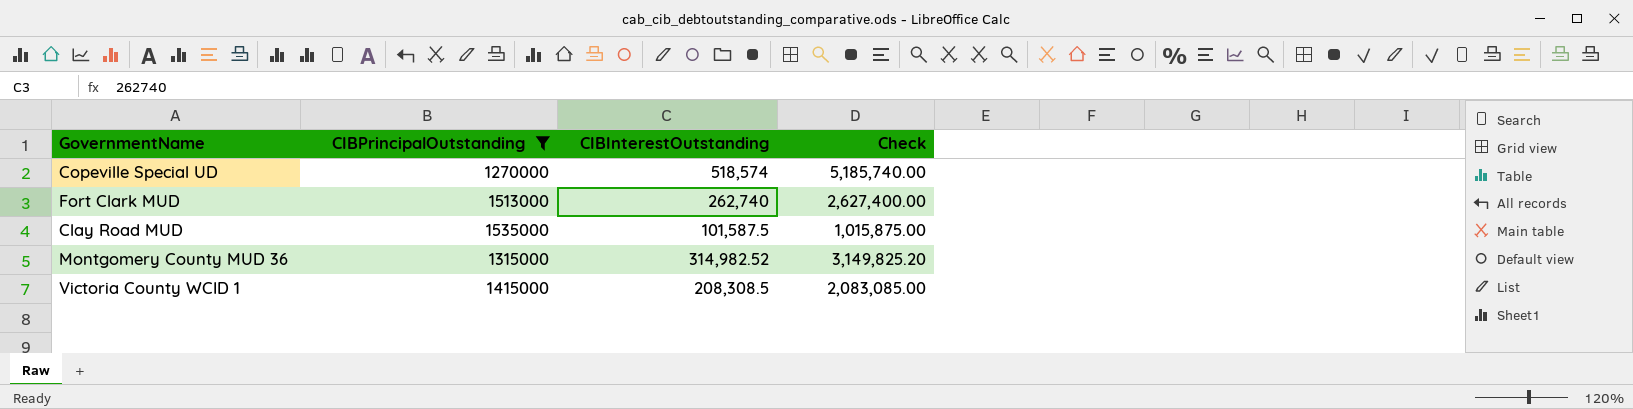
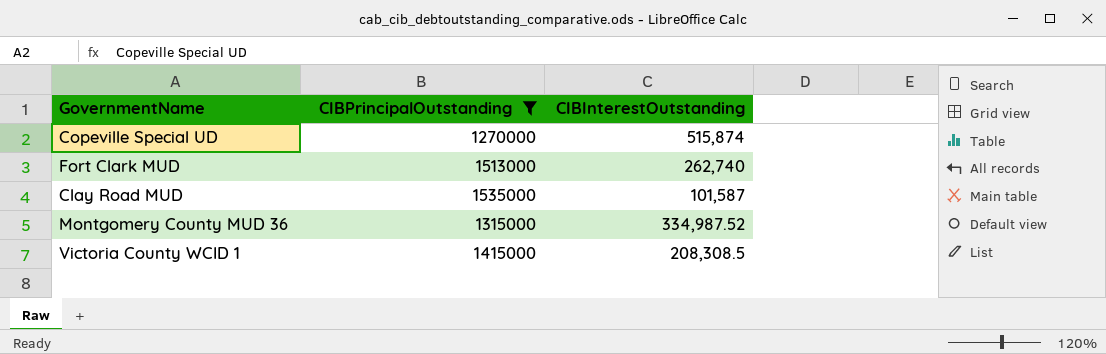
column Check | formula: [CIBInterestOutstanding] * 10 -> none
Copeville Special UD | CIBInterestOutstanding: 518,574 -> 515,874
Clay Road MUD | CIBInterestOutstanding: 101,587.5 -> 101,587
Montgomery County MUD 36 | CIBInterestOutstanding: 314,982.52 -> 334,987.52

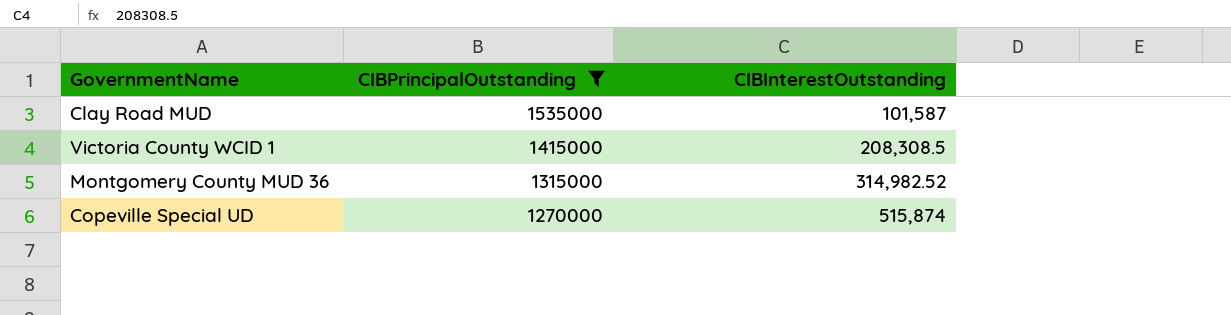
row order: none -> CIBPrincipalOutstanding descending
row Fort Clark MUD: 1513000 | 262,740 -> none
Montgomery County MUD 36 | CIBInterestOutstanding: 334,987.52 -> 314,982.52

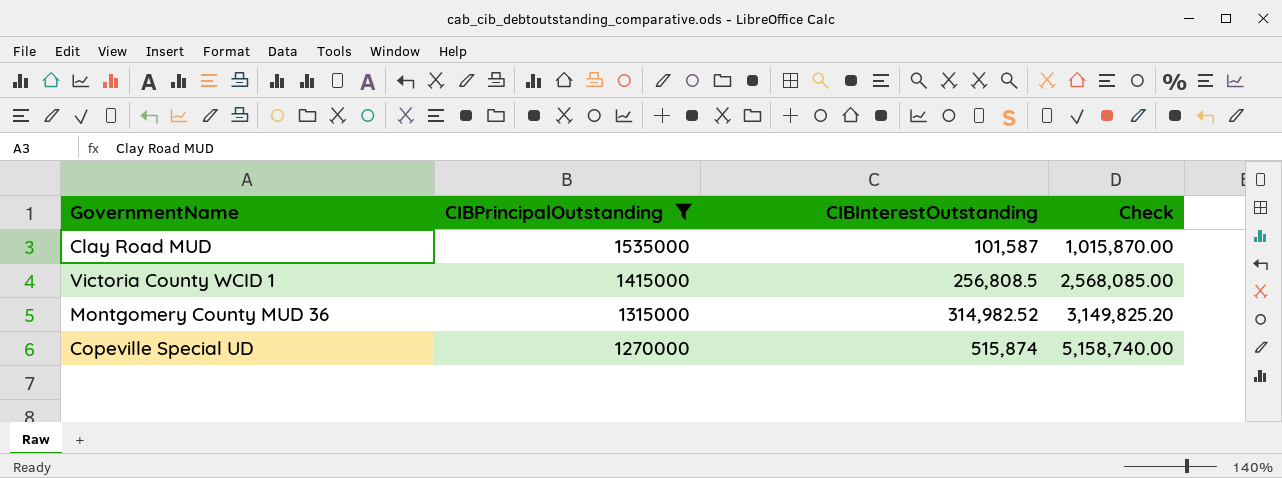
column Check | formula: none -> [CIBInterestOutstanding] * 10
Victoria County WCID 1 | CIBInterestOutstanding: 208,308.5 -> 256,808.5

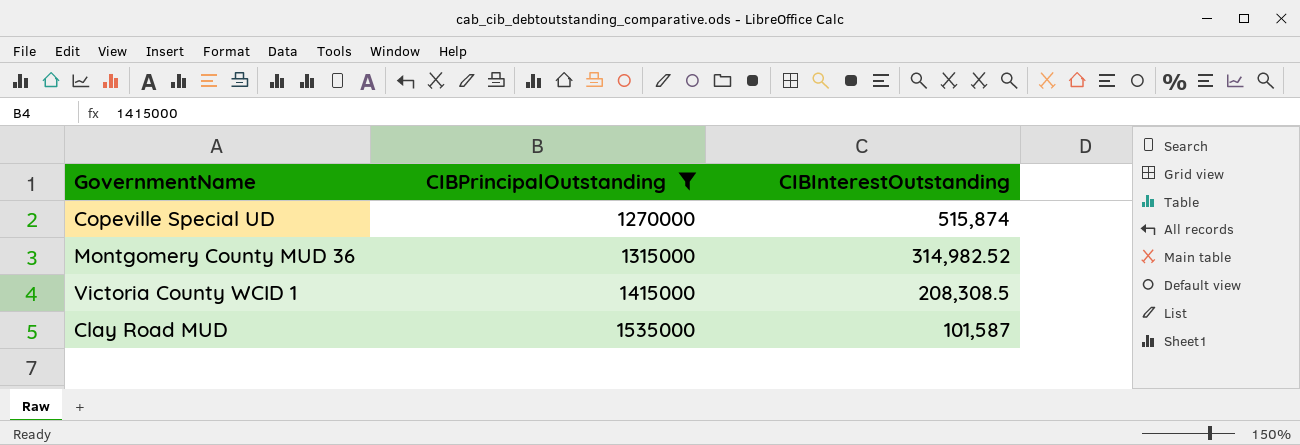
row order: CIBPrincipalOutstanding descending -> CIBPrincipalOutstanding ascending
column Check | formula: [CIBInterestOutstanding] * 10 -> none
Victoria County WCID 1 | CIBInterestOutstanding: 256,808.5 -> 208,308.5

